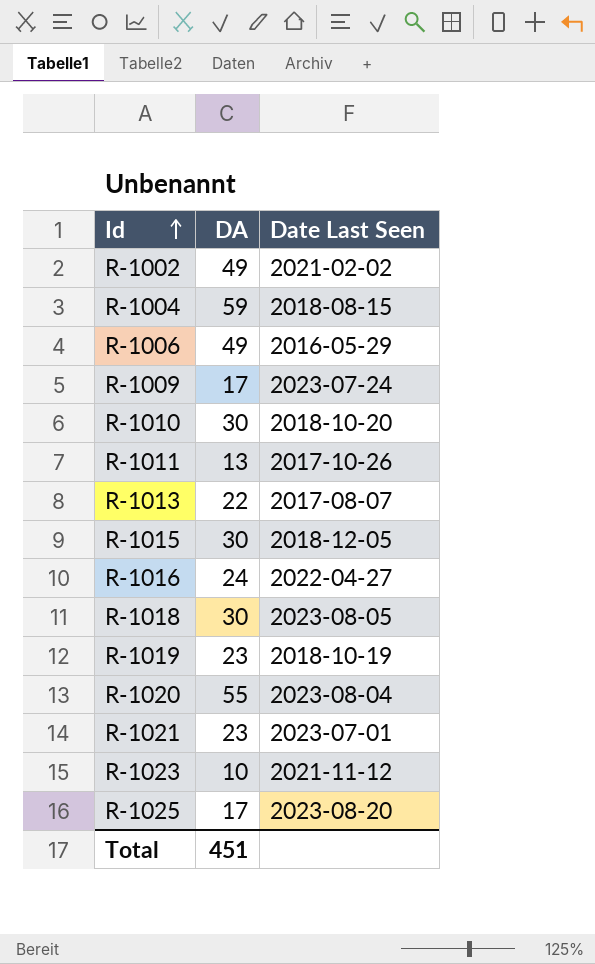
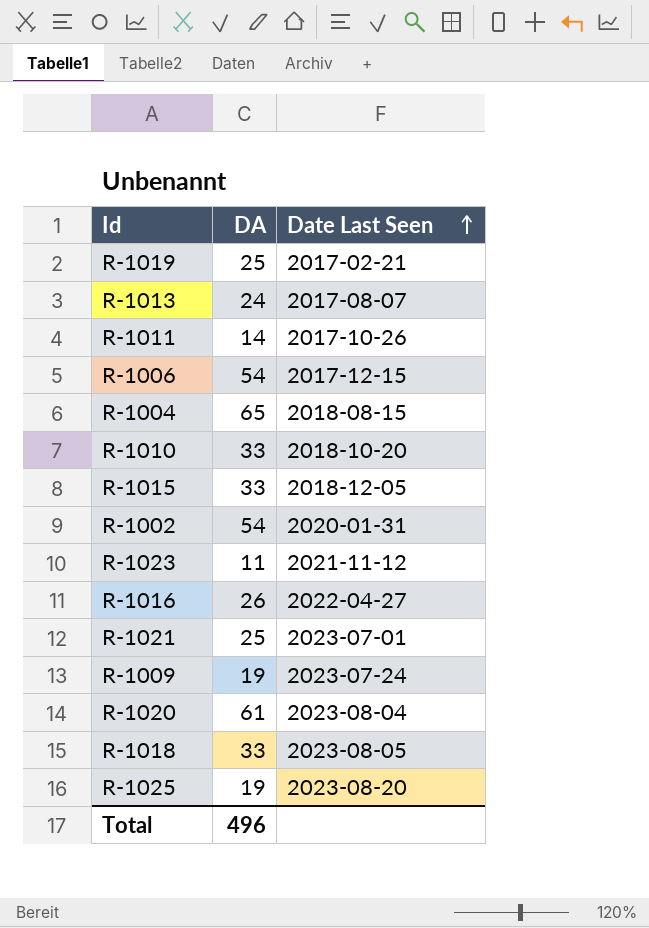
row order: Id ascending -> Date Last Seen ascending
R-1019 | DA: 23 -> 25
R-1019 | Date Last Seen: 2018-10-19 -> 2017-02-21
R-1013 | DA: 22 -> 24
R-1011 | DA: 13 -> 14
R-1006 | DA: 49 -> 54
R-1006 | Date Last Seen: 2016-05-29 -> 2017-12-15
R-1004 | DA: 59 -> 65
R-1010 | DA: 30 -> 33
R-1015 | DA: 30 -> 33
R-1002 | DA: 49 -> 54
R-1002 | Date Last Seen: 2021-02-02 -> 2020-01-31
R-1023 | DA: 10 -> 11
R-1016 | DA: 24 -> 26
R-1021 | DA: 23 -> 25
R-1009 | DA: 17 -> 19
R-1020 | DA: 55 -> 61
R-1018 | DA: 30 -> 33
R-1025 | DA: 17 -> 19
Total | DA: 451 -> 496

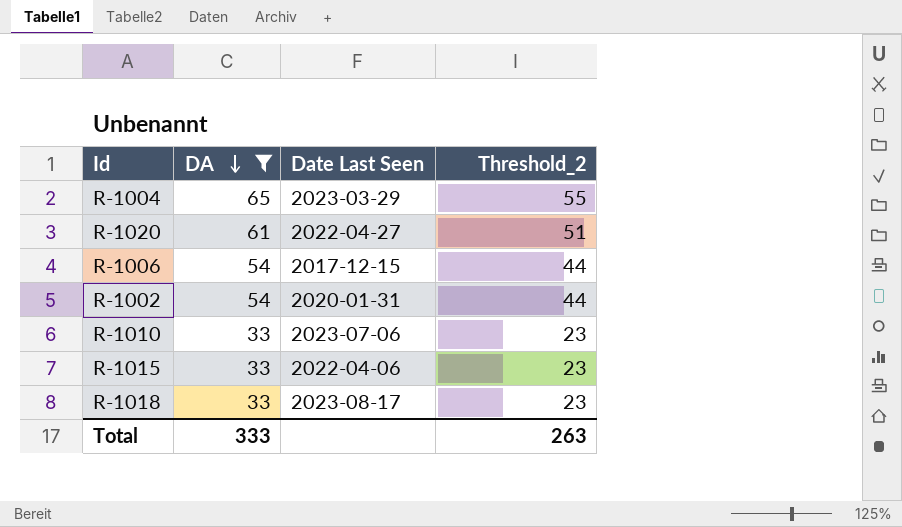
filter: none -> DA >= 33
row order: Date Last Seen ascending -> DA descending
column Threshold_2 | formula: none -> [DA] - 10
R-1004 | Date Last Seen: 2018-08-15 -> 2023-03-29
R-1020 | Date Last Seen: 2023-08-04 -> 2022-04-27
R-1010 | Date Last Seen: 2018-10-20 -> 2023-07-06
R-1015 | Date Last Seen: 2018-12-05 -> 2022-04-06
R-1018 | Date Last Seen: 2023-08-05 -> 2023-08-17
Total | DA: 496 -> 333

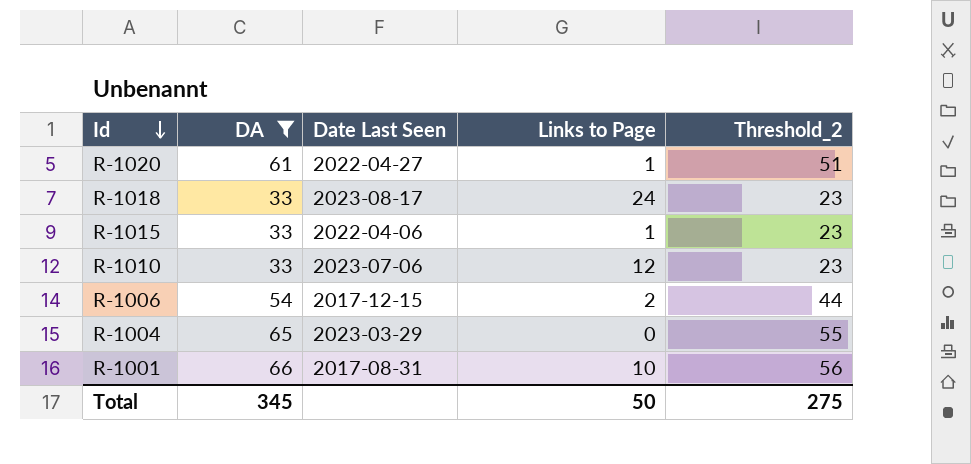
row order: DA descending -> Id descending
column Links to Page | position: none -> 4
row R-1002: 54 | 2020-01-31 | 44 -> none
row R-1001: none -> 66 | 2017-08-31 | 10 | 56
Total | DA: 333 -> 345
Total | Threshold_2: 263 -> 275

